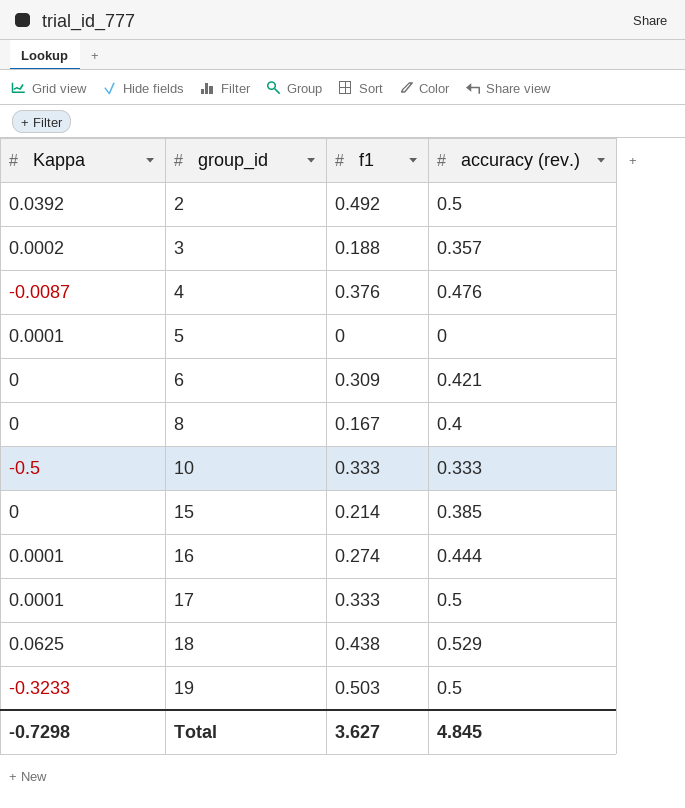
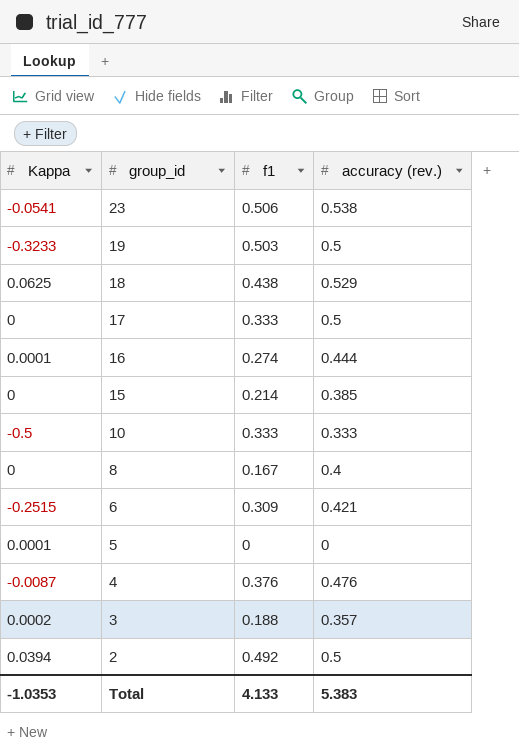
row order: group_id ascending -> group_id descending
row 23: none -> -0.0541 | 0.506 | 0.538
17 | Kappa: 0.0001 -> 0
6 | Kappa: 0 -> -0.2515
2 | Kappa: 0.0392 -> 0.0394
Total | Kappa: -0.7298 -> -1.0353
Total | f1: 3.627 -> 4.133
Total | accuracy (rev.): 4.845 -> 5.383

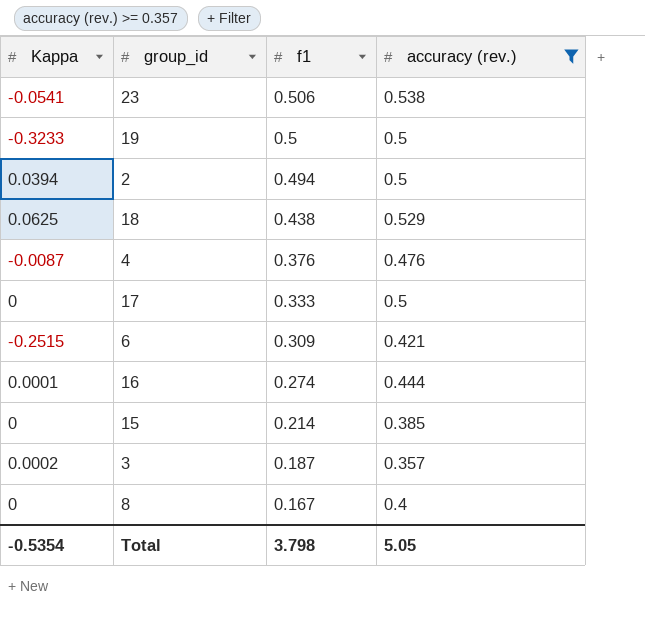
filter: none -> accuracy (rev.) >= 0.357
row order: group_id descending -> f1 descending
19 | f1: 0.503 -> 0.5
2 | f1: 0.492 -> 0.494
3 | f1: 0.188 -> 0.187
Total | Kappa: -1.0353 -> -0.5354
Total | f1: 4.133 -> 3.798
Total | accuracy (rev.): 5.383 -> 5.05

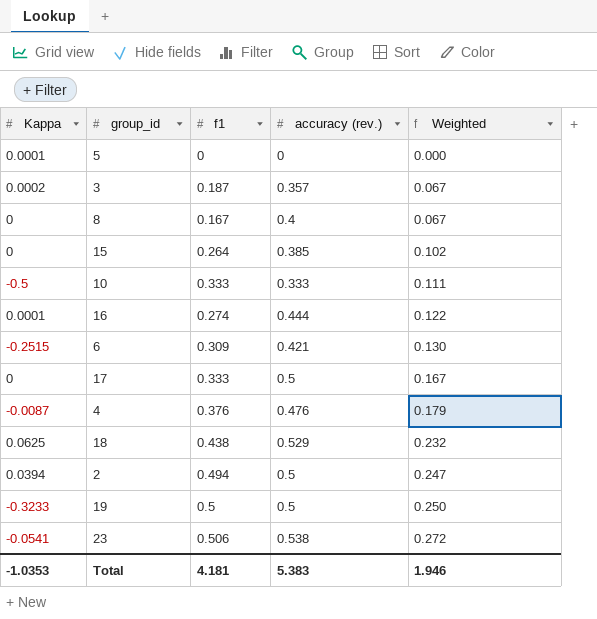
filter: accuracy (rev.) >= 0.357 -> none
row order: f1 descending -> Weighted ascending
column Weighted | formula: none -> [f1] * [accuracy (rev.)]
15 | f1: 0.214 -> 0.264
Total | Kappa: -0.5354 -> -1.0353
Total | f1: 3.798 -> 4.181
Total | accuracy (rev.): 5.05 -> 5.383

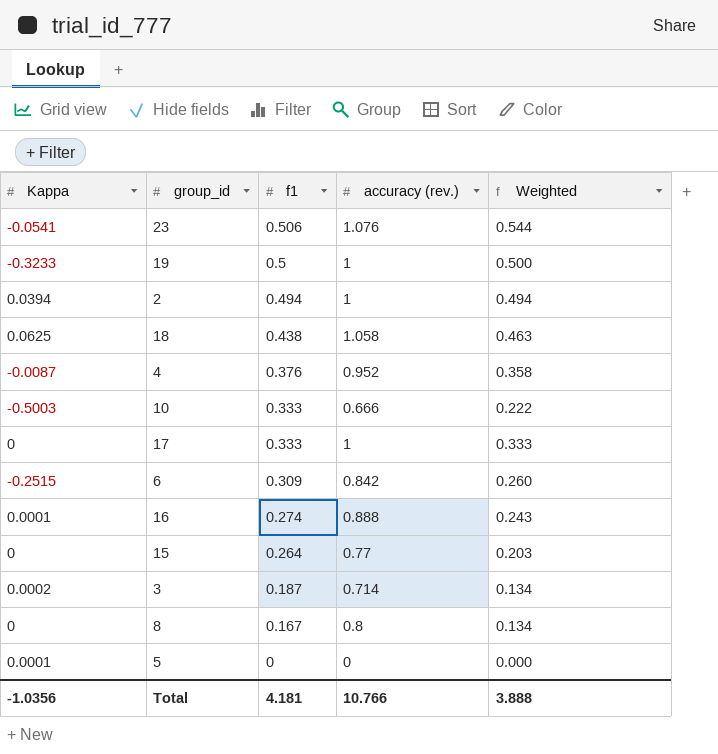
row order: Weighted ascending -> f1 descending
23 | accuracy (rev.): 0.538 -> 1.076
23 | Weighted: 0.272 -> 0.544
19 | accuracy (rev.): 0.5 -> 1
19 | Weighted: 0.250 -> 0.500
2 | accuracy (rev.): 0.5 -> 1
2 | Weighted: 0.247 -> 0.494
18 | accuracy (rev.): 0.529 -> 1.058
18 | Weighted: 0.232 -> 0.463
4 | accuracy (rev.): 0.476 -> 0.952
4 | Weighted: 0.179 -> 0.358
10 | Kappa: -0.5 -> -0.5003
10 | accuracy (rev.): 0.333 -> 0.666
10 | Weighted: 0.111 -> 0.222
17 | accuracy (rev.): 0.5 -> 1
17 | Weighted: 0.167 -> 0.333
6 | accuracy (rev.): 0.421 -> 0.842
6 | Weighted: 0.130 -> 0.260
16 | accuracy (rev.): 0.444 -> 0.888
16 | Weighted: 0.122 -> 0.243
15 | accuracy (rev.): 0.385 -> 0.77
15 | Weighted: 0.102 -> 0.203
3 | accuracy (rev.): 0.357 -> 0.714
3 | Weighted: 0.067 -> 0.134
8 | accuracy (rev.): 0.4 -> 0.8
8 | Weighted: 0.067 -> 0.134
Total | Kappa: -1.0353 -> -1.0356
Total | accuracy (rev.): 5.383 -> 10.766
Total | Weighted: 1.946 -> 3.888

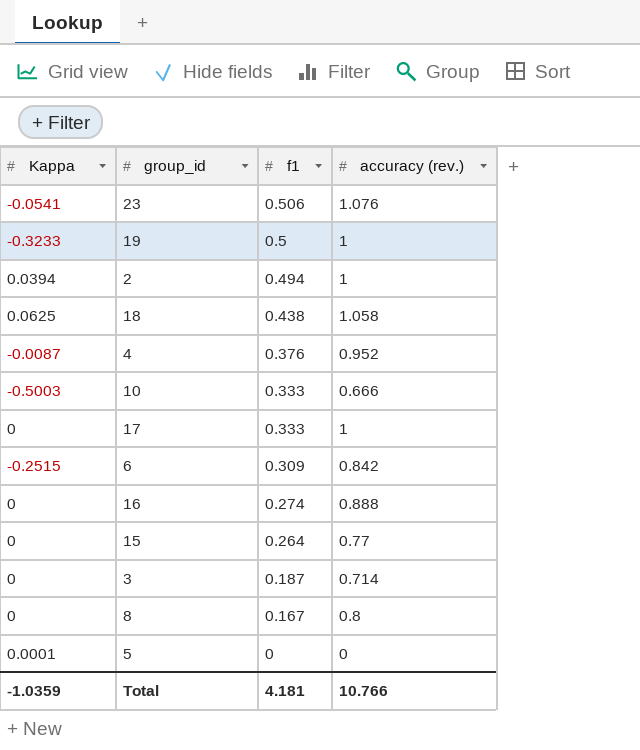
column Weighted | formula: [f1] * [accuracy (rev.)] -> none
16 | Kappa: 0.0001 -> 0
3 | Kappa: 0.0002 -> 0
Total | Kappa: -1.0356 -> -1.0359

